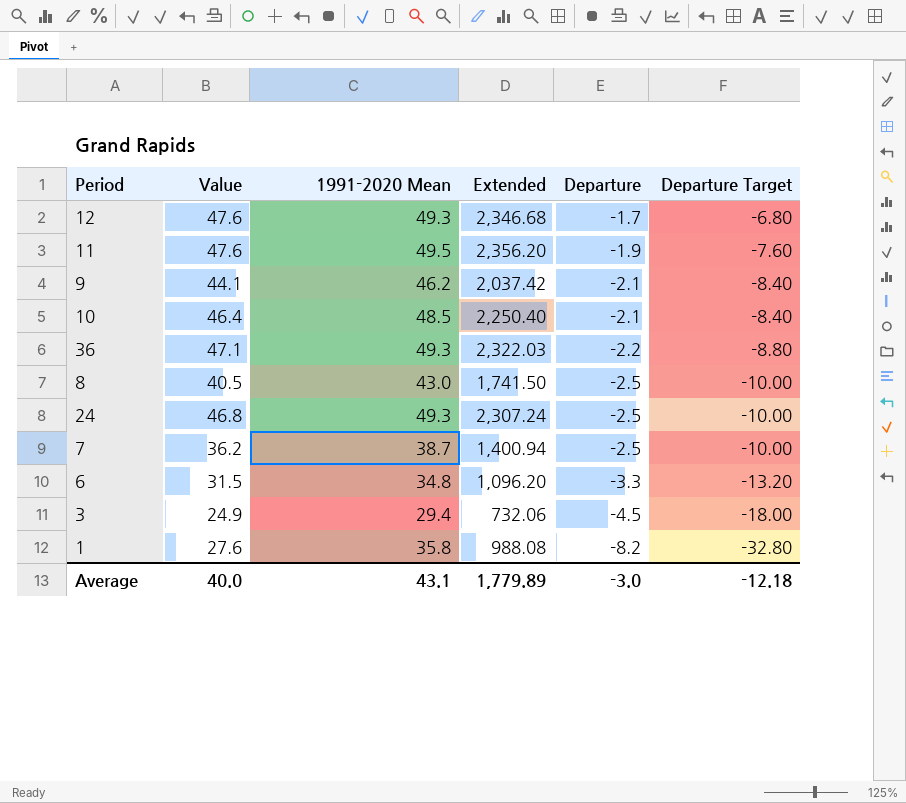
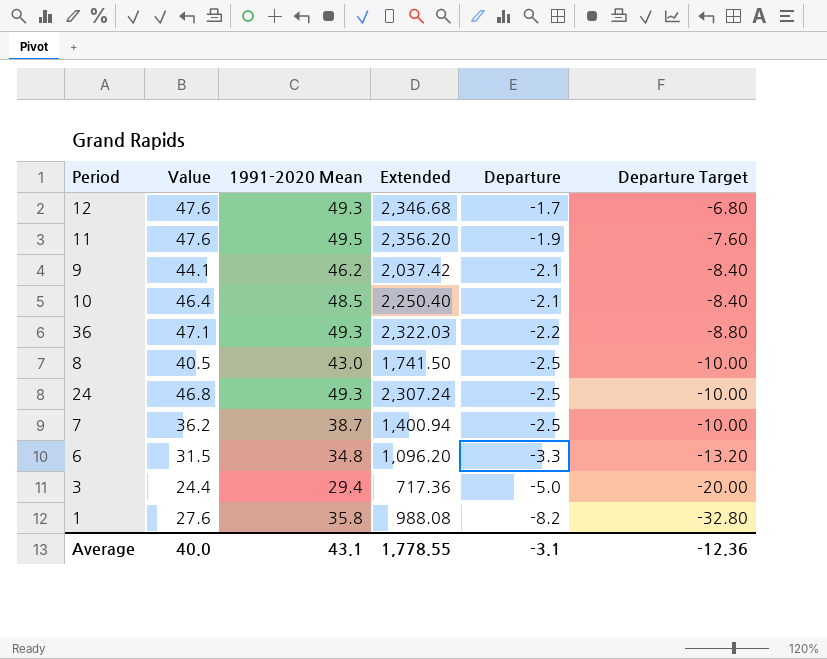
3 | Value: 24.9 -> 24.4
3 | Extended: 732.06 -> 717.36
3 | Departure: -4.5 -> -5.0
3 | Departure Target: -18.00 -> -20.00
Average | Extended: 1,779.89 -> 1,778.55
Average | Departure: -3.0 -> -3.1
Average | Departure Target: -12.18 -> -12.36

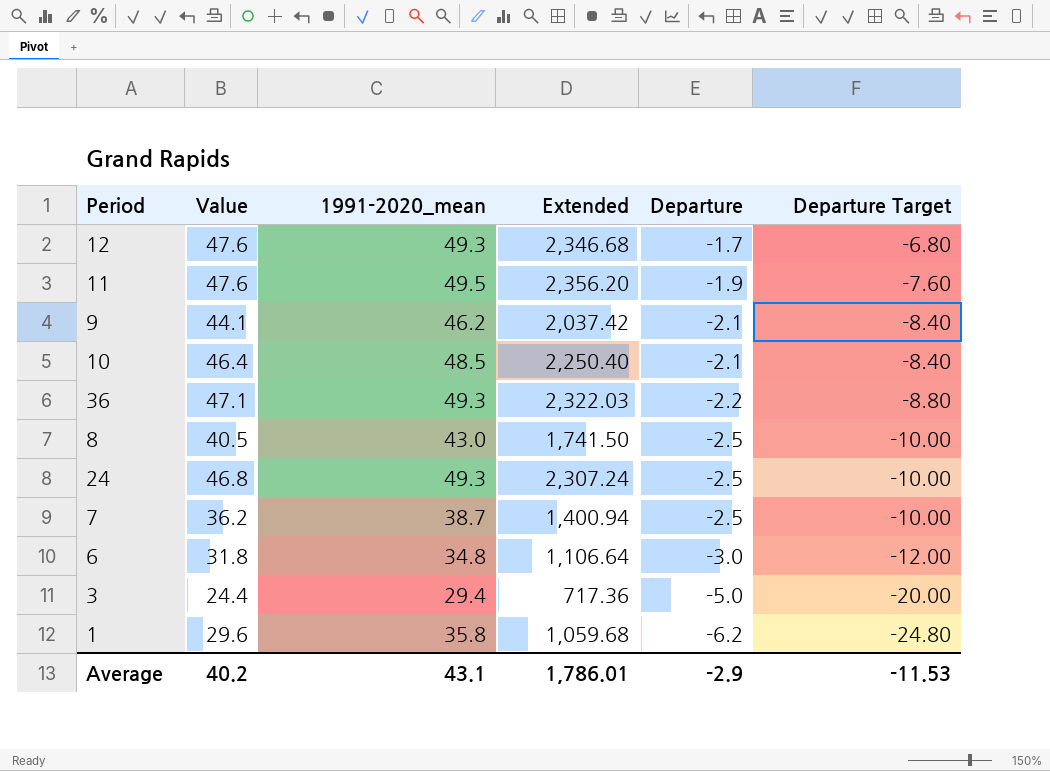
column name: 1991-2020 Mean -> 1991-2020_mean
6 | Value: 31.5 -> 31.8
6 | Extended: 1,096.20 -> 1,106.64
6 | Departure: -3.3 -> -3.0
6 | Departure Target: -13.20 -> -12.00
1 | Value: 27.6 -> 29.6
1 | Extended: 988.08 -> 1,059.68
1 | Departure: -8.2 -> -6.2
1 | Departure Target: -32.80 -> -24.80
Average | Value: 40.0 -> 40.2
Average | Extended: 1,778.55 -> 1,786.01
Average | Departure: -3.1 -> -2.9
Average | Departure Target: -12.36 -> -11.53

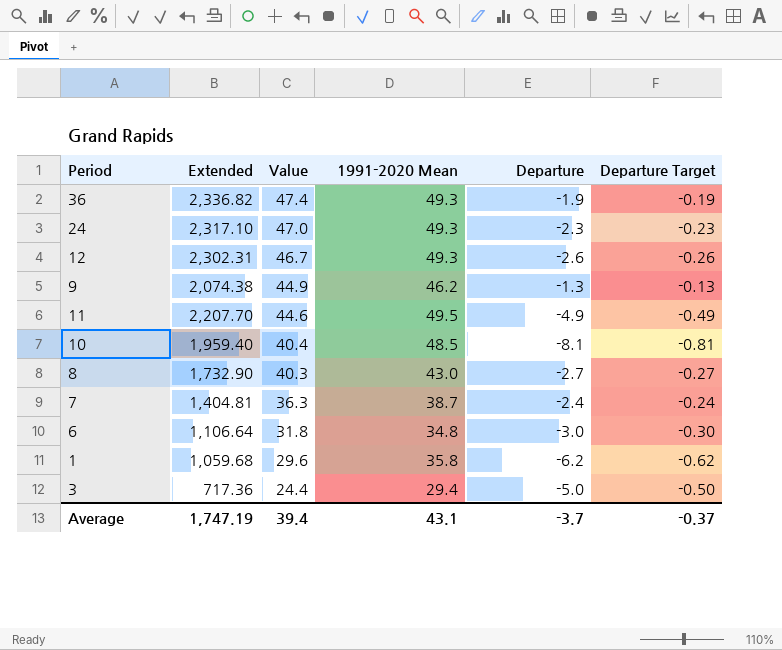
row order: Departure descending -> Value descending
column Extended | position: 4 -> 2
column name: 1991-2020_mean -> 1991-2020 Mean
column Departure Target | formula: [Departure] * 4 -> [Departure] * 0.1
36 | Extended: 2,322.03 -> 2,336.82
36 | Value: 47.1 -> 47.4
36 | Departure: -2.2 -> -1.9
24 | Extended: 2,307.24 -> 2,317.10
24 | Value: 46.8 -> 47.0
24 | Departure: -2.5 -> -2.3
12 | Extended: 2,346.68 -> 2,302.31
12 | Value: 47.6 -> 46.7
12 | Departure: -1.7 -> -2.6
9 | Extended: 2,037.42 -> 2,074.38
9 | Value: 44.1 -> 44.9
9 | Departure: -2.1 -> -1.3
11 | Extended: 2,356.20 -> 2,207.70
11 | Value: 47.6 -> 44.6
11 | Departure: -1.9 -> -4.9
10 | Extended: 2,250.40 -> 1,959.40
10 | Value: 46.4 -> 40.4
10 | Departure: -2.1 -> -8.1
8 | Extended: 1,741.50 -> 1,732.90
8 | Value: 40.5 -> 40.3
8 | Departure: -2.5 -> -2.7
7 | Extended: 1,400.94 -> 1,404.81
7 | Value: 36.2 -> 36.3
7 | Departure: -2.5 -> -2.4
Average | Extended: 1,786.01 -> 1,747.19
Average | Value: 40.2 -> 39.4
Average | Departure: -2.9 -> -3.7
Average | Departure Target: -11.53 -> -0.37

